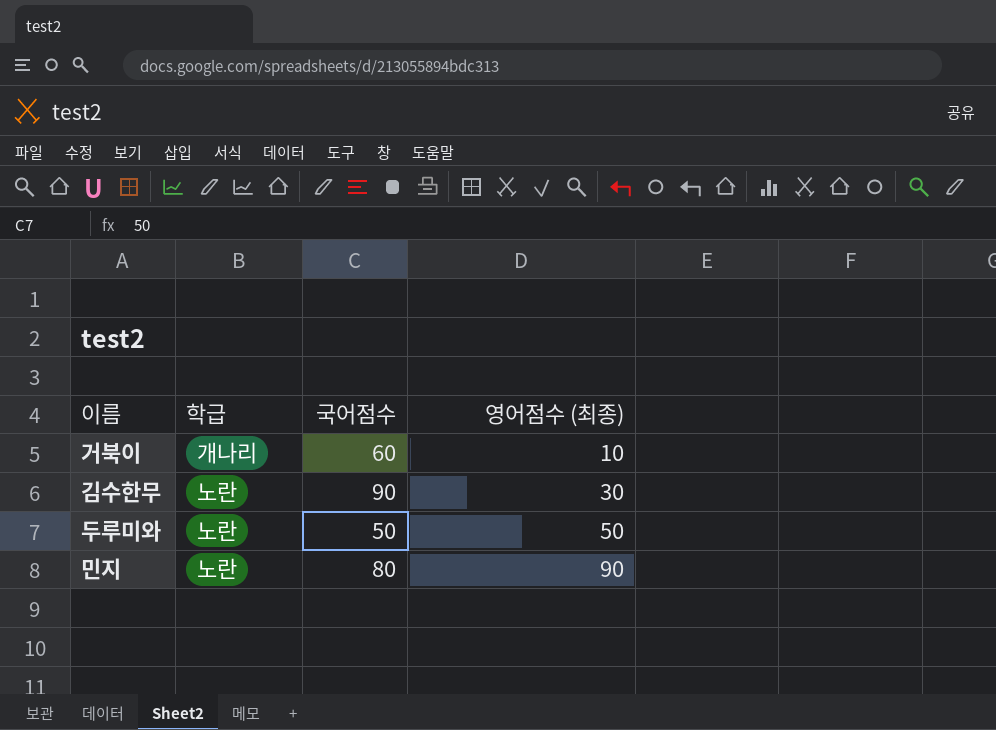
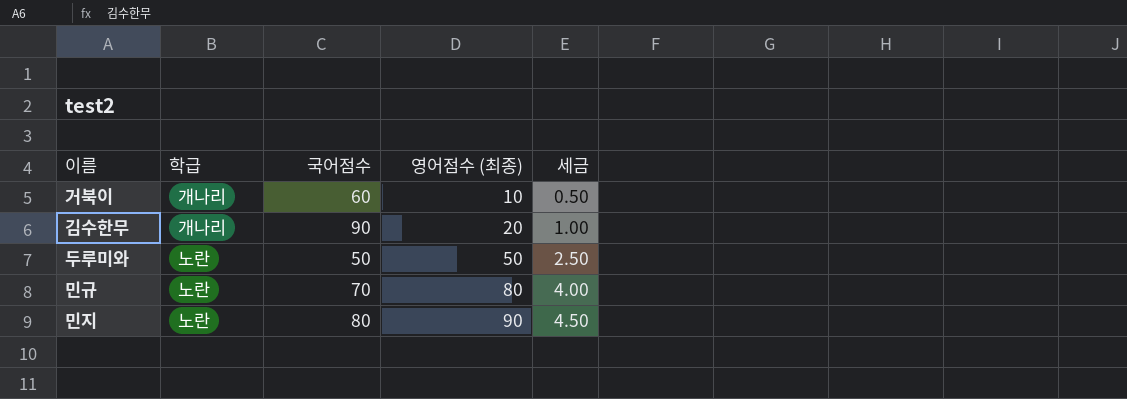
column 세금 | formula: none -> [영어점수 (최종)] * 0.05
김수한무 | 학급: 노란 -> 개나리
김수한무 | 영어점수 (최종): 30 -> 20
row 민규: none -> 노란 | 70 | 80 | 4.00

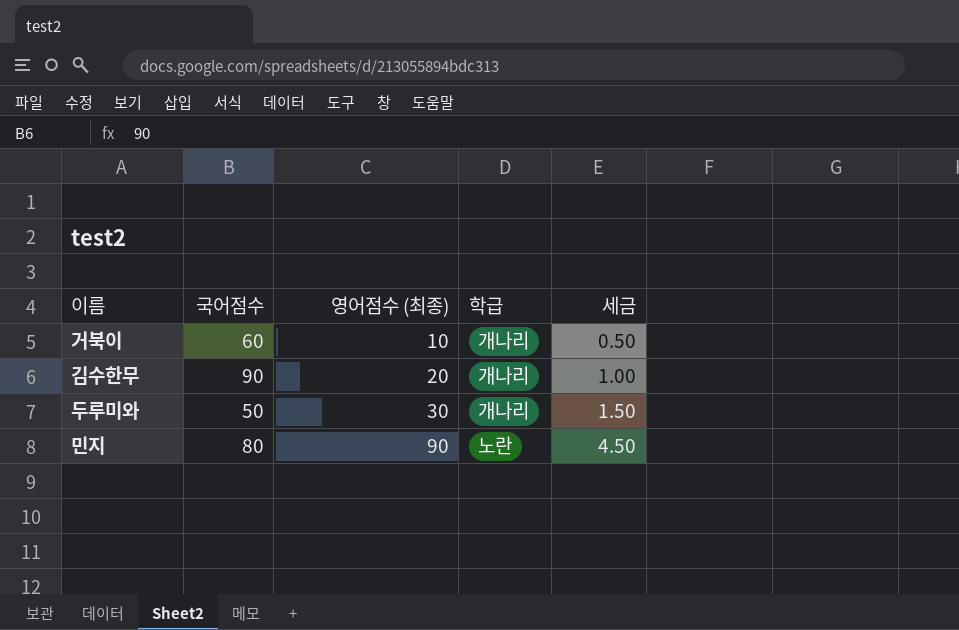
column 학급 | position: 2 -> 4
row 민규: 노란 | 70 | 80 | 4.00 -> none
두루미와 | 영어점수 (최종): 50 -> 30
두루미와 | 학급: 노란 -> 개나리
두루미와 | 세금: 2.50 -> 1.50

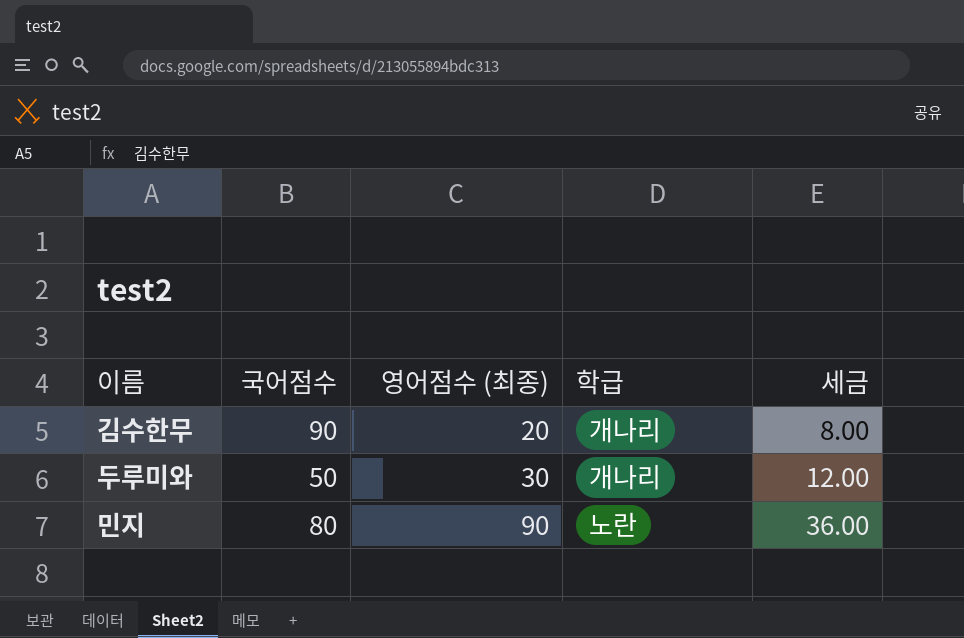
column 세금 | formula: [영어점수 (최종)] * 0.05 -> [영어점수 (최종)] * 0.4
row 거북이: 60 | 10 | 개나리 | 0.50 -> none

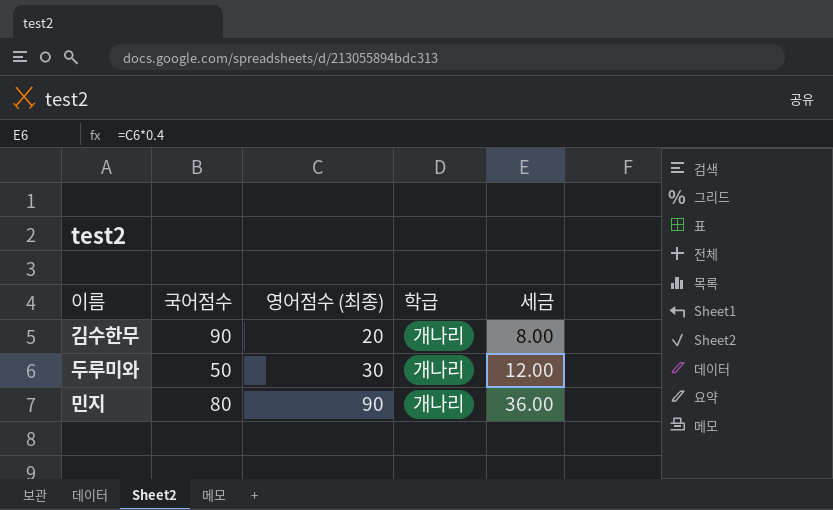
민지 | 학급: 노란 -> 개나리

